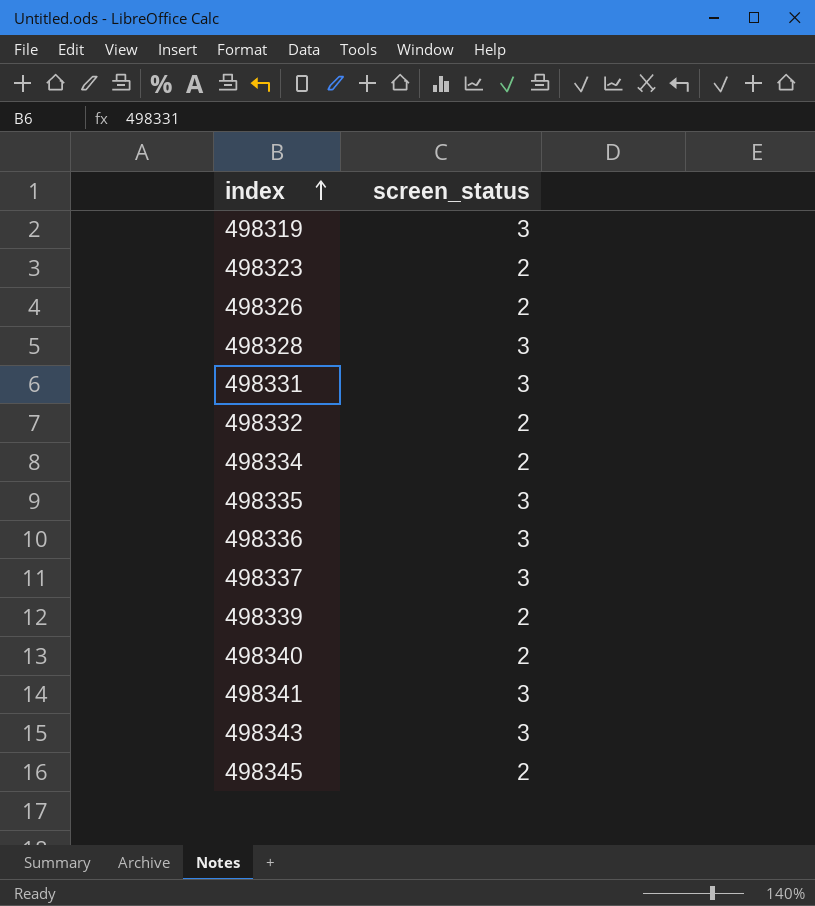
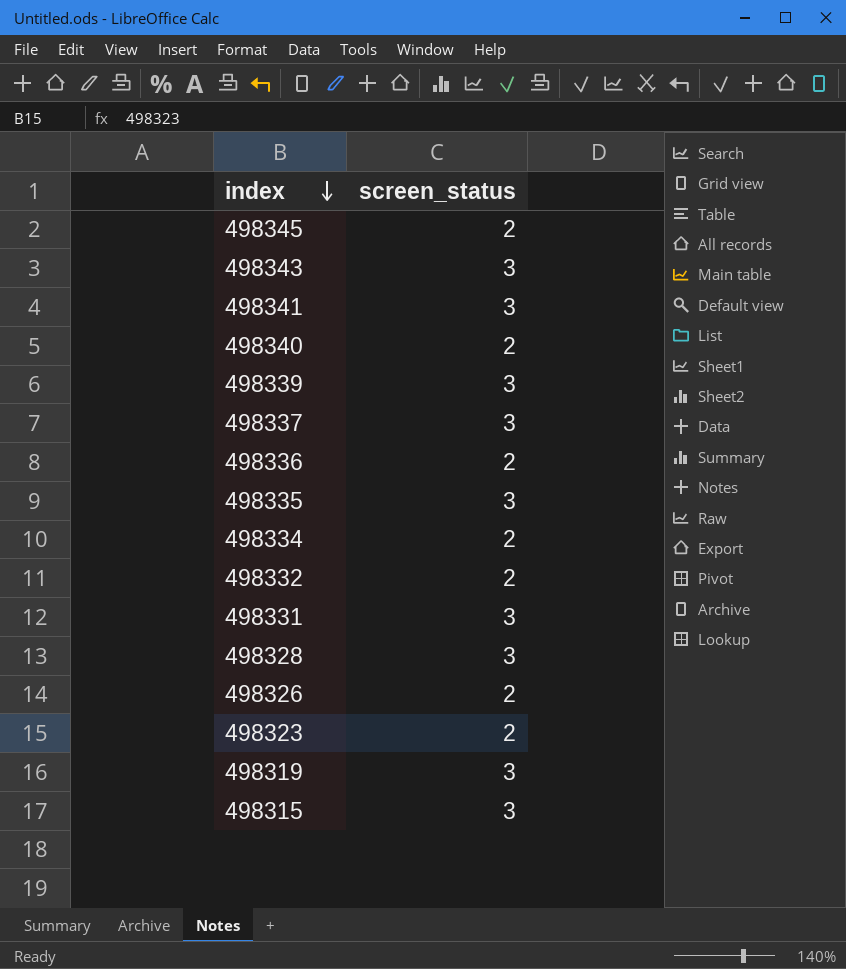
row order: index ascending -> index descending
498339 | screen_status: 2 -> 3
498336 | screen_status: 3 -> 2
row 498315: none -> 3

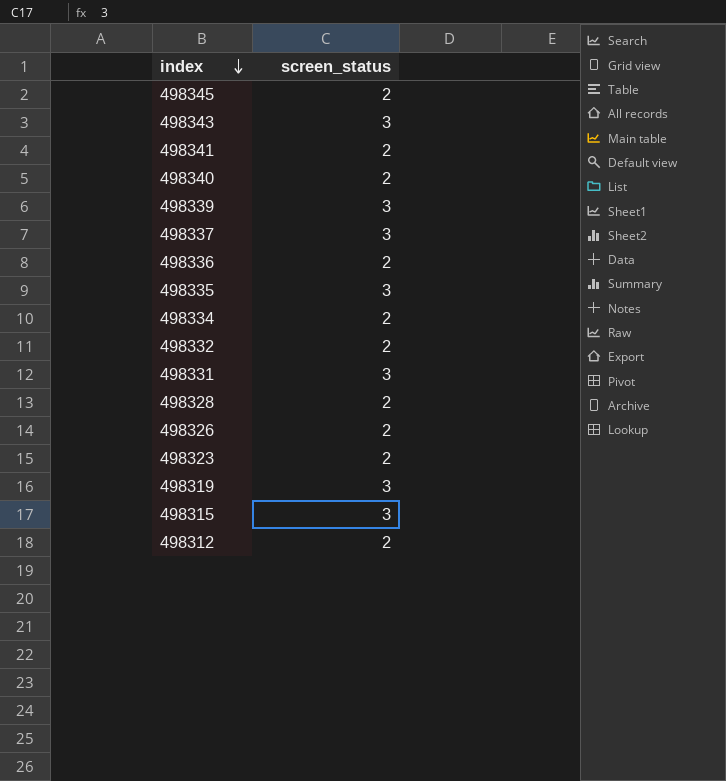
498341 | screen_status: 3 -> 2
498328 | screen_status: 3 -> 2
row 498312: none -> 2

